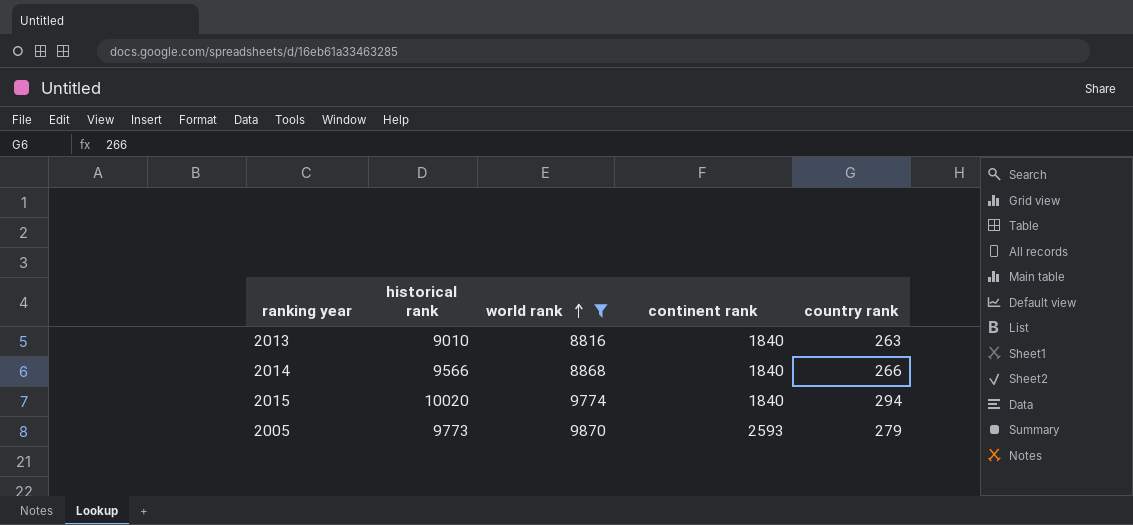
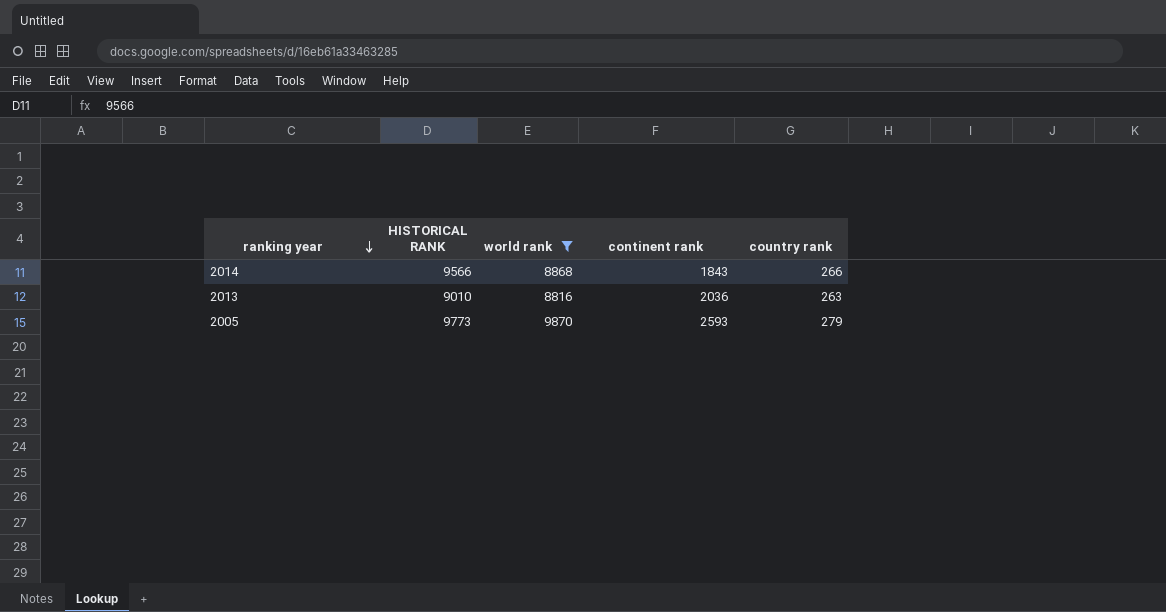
row order: world rank ascending -> ranking year descending
column name: historical rank -> HISTORICAL RANK
row 2015: 10020 | 9774 | 1840 | 294 -> none
2014 | continent rank: 1840 -> 1843
2013 | continent rank: 1840 -> 2036

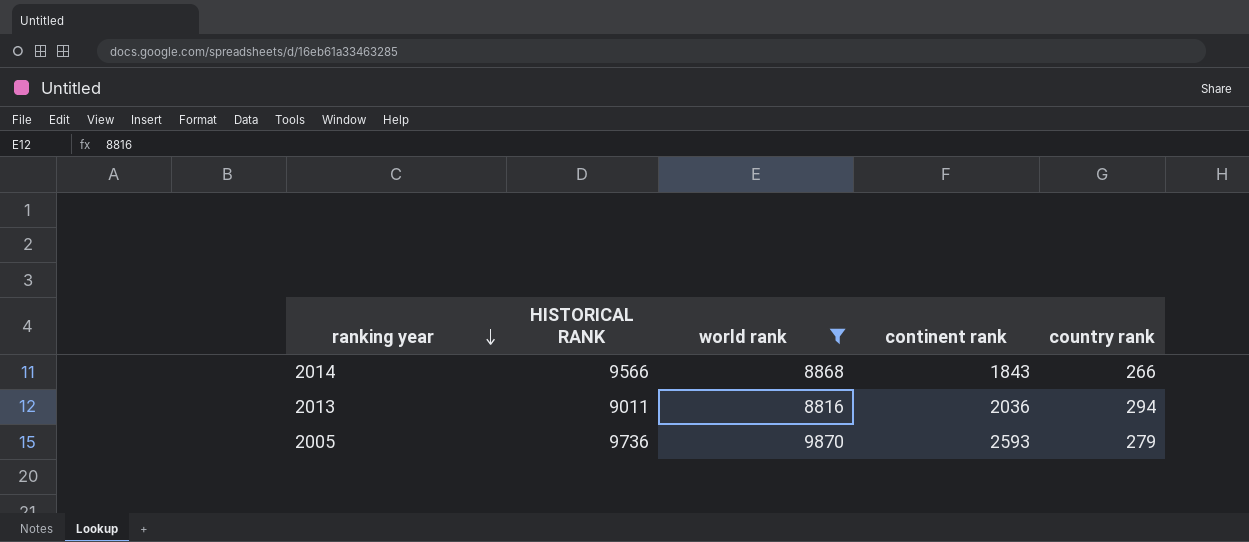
2013 | HISTORICAL RANK: 9010 -> 9011
2013 | country rank: 263 -> 294
2005 | HISTORICAL RANK: 9773 -> 9736

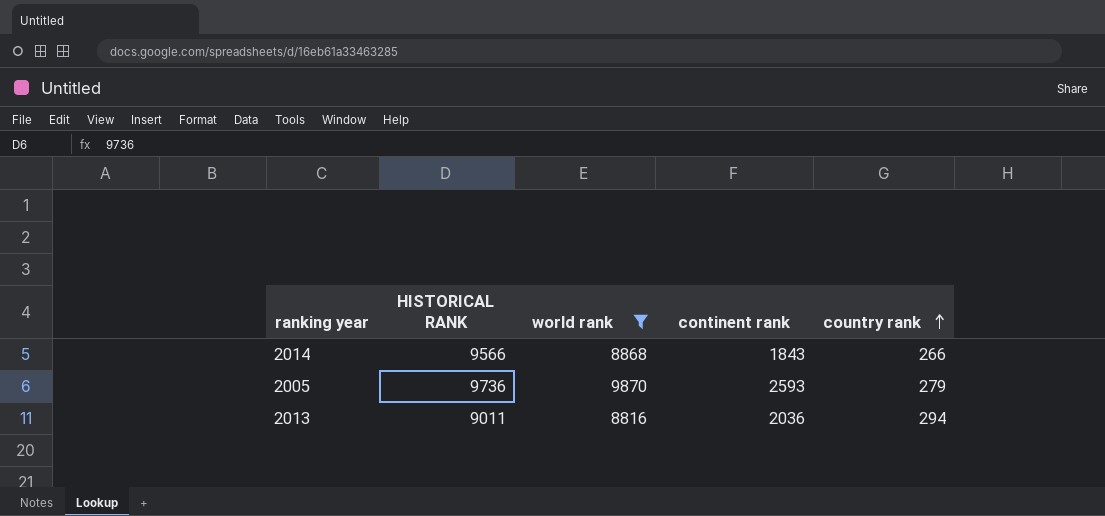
row order: ranking year descending -> country rank ascending

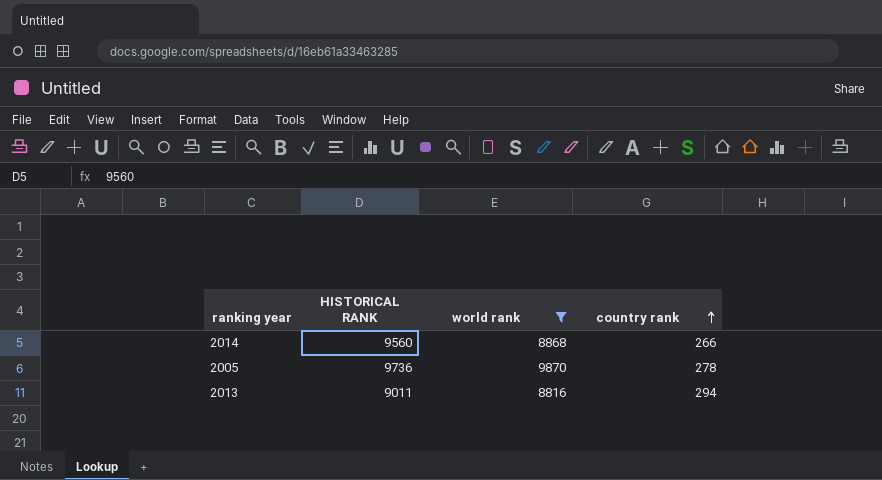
column continent rank | position: 4 -> none
2014 | HISTORICAL RANK: 9566 -> 9560
2005 | country rank: 279 -> 278

